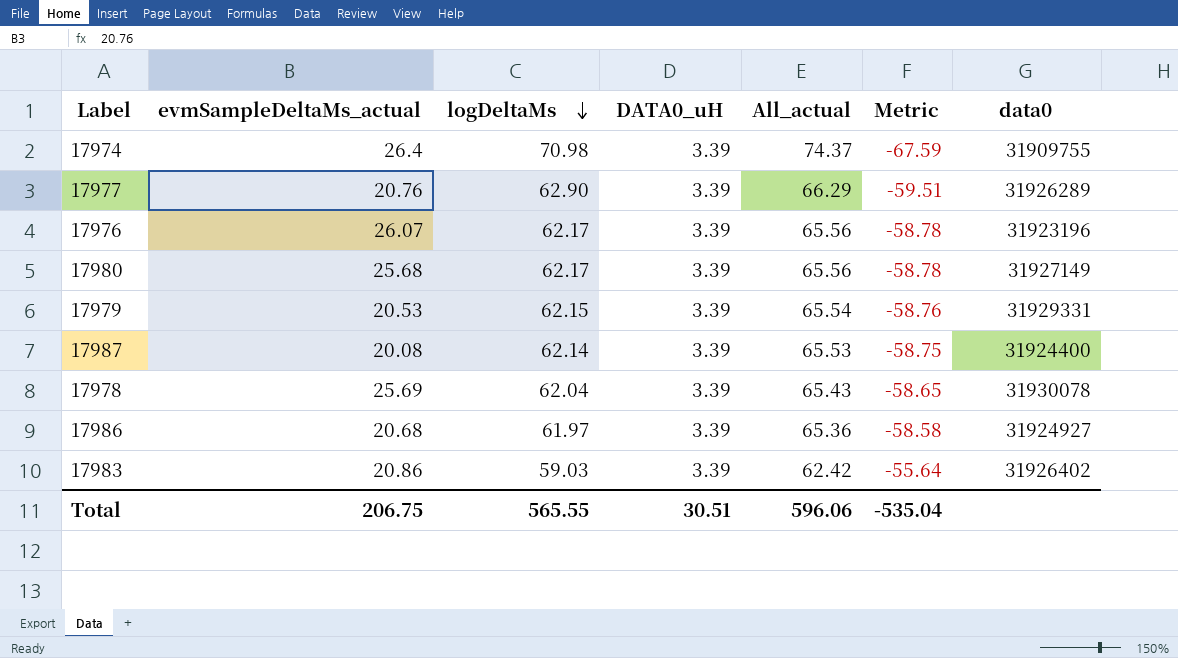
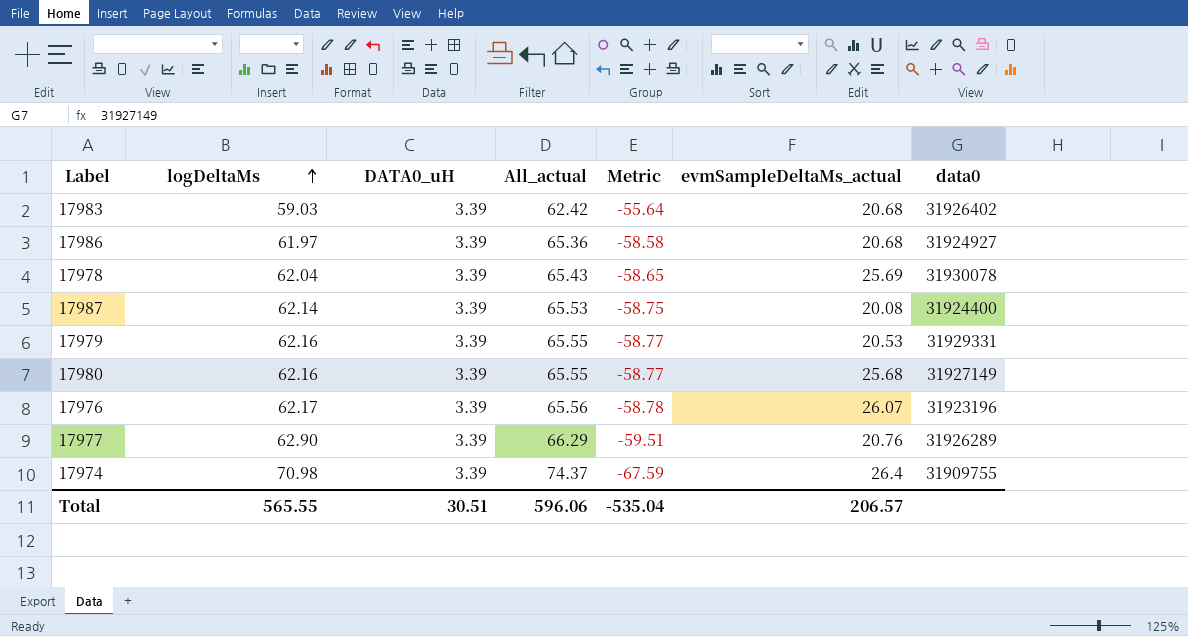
row order: logDeltaMs descending -> logDeltaMs ascending
column evmSampleDeltaMs_actual | position: 2 -> 6
17983 | evmSampleDeltaMs_actual: 20.86 -> 20.68
17979 | logDeltaMs: 62.15 -> 62.16
17979 | All_actual: 65.54 -> 65.55
17979 | Metric: -58.76 -> -58.77
17980 | logDeltaMs: 62.17 -> 62.16
17980 | All_actual: 65.56 -> 65.55
17980 | Metric: -58.78 -> -58.77
Total | evmSampleDeltaMs_actual: 206.75 -> 206.57

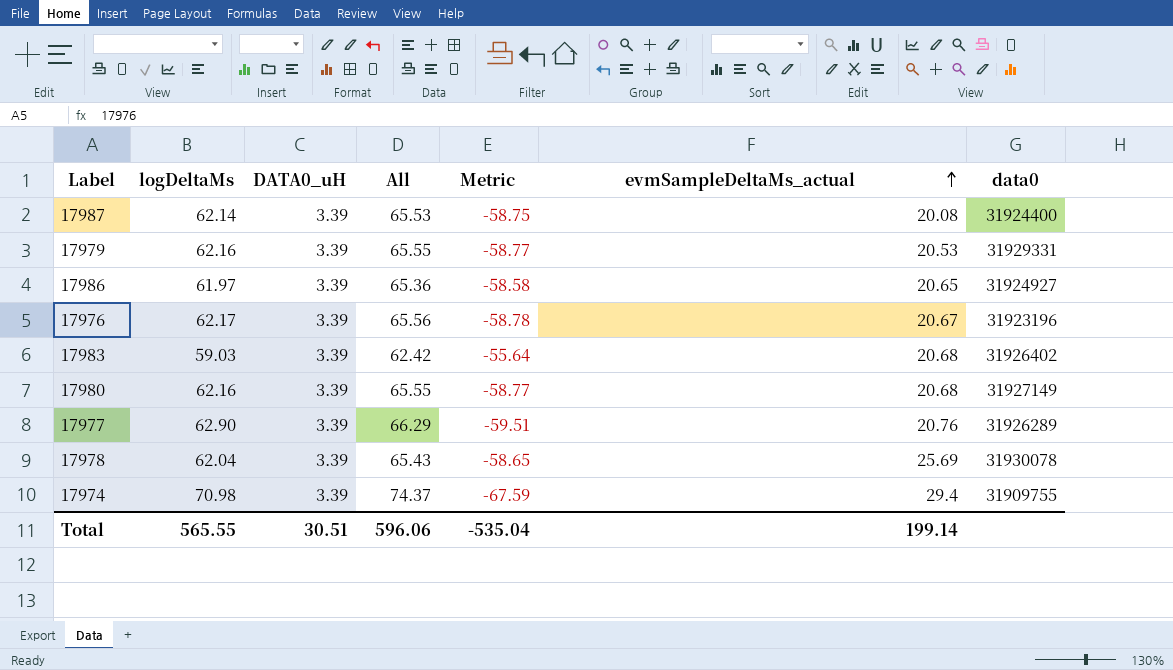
row order: logDeltaMs ascending -> evmSampleDeltaMs_actual ascending
column name: All_actual -> All
17986 | evmSampleDeltaMs_actual: 20.68 -> 20.65
17976 | evmSampleDeltaMs_actual: 26.07 -> 20.67
17980 | evmSampleDeltaMs_actual: 25.68 -> 20.68
17974 | evmSampleDeltaMs_actual: 26.4 -> 29.4
Total | evmSampleDeltaMs_actual: 206.57 -> 199.14

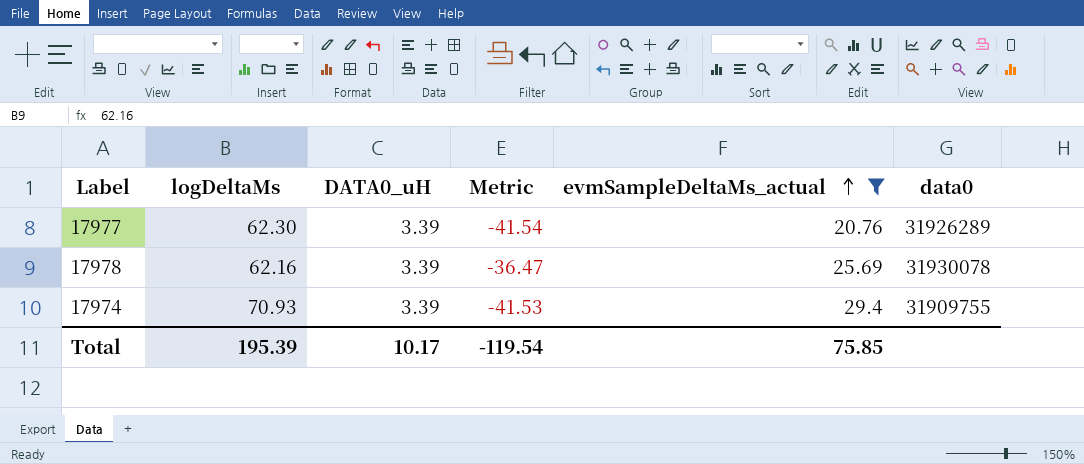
filter: none -> evmSampleDeltaMs_actual >= 20.76
column All | formula: [logDeltaMs] + [DATA0_uH] -> none
column Metric | formula: [DATA0_uH] - [logDeltaMs] -> [evmSampleDeltaMs_actual] - [logDeltaMs]
17977 | logDeltaMs: 62.90 -> 62.30
17978 | logDeltaMs: 62.04 -> 62.16
17974 | logDeltaMs: 70.98 -> 70.93
Total | logDeltaMs: 565.55 -> 195.39
Total | DATA0_uH: 30.51 -> 10.17
Total | Metric: -535.04 -> -119.54
Total | evmSampleDeltaMs_actual: 199.14 -> 75.85

